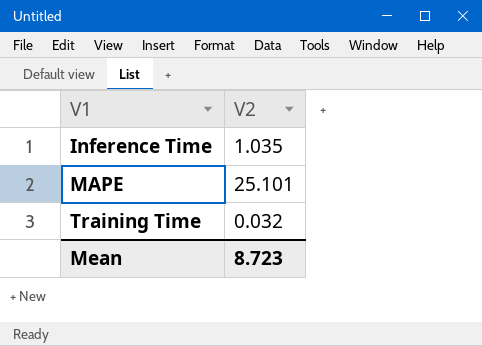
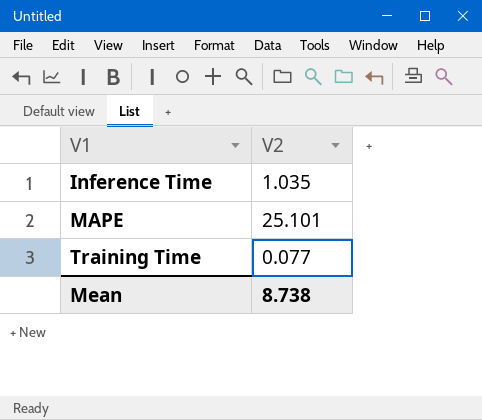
Training Time | V2: 0.032 -> 0.077
Mean | V2: 8.723 -> 8.738

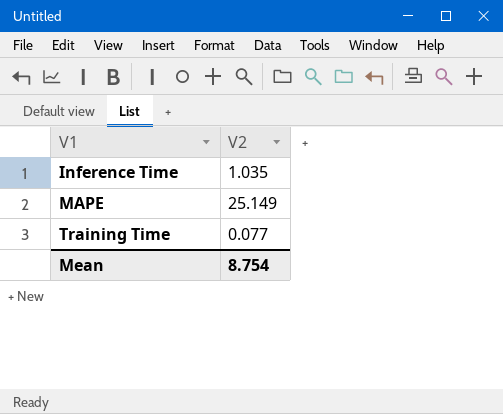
MAPE | V2: 25.101 -> 25.149
Mean | V2: 8.738 -> 8.754

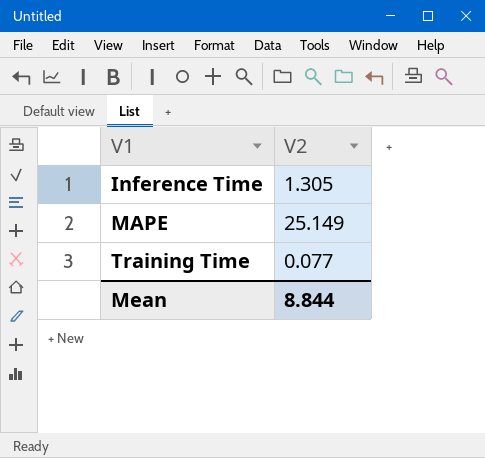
Inference Time | V2: 1.035 -> 1.305
Mean | V2: 8.754 -> 8.844

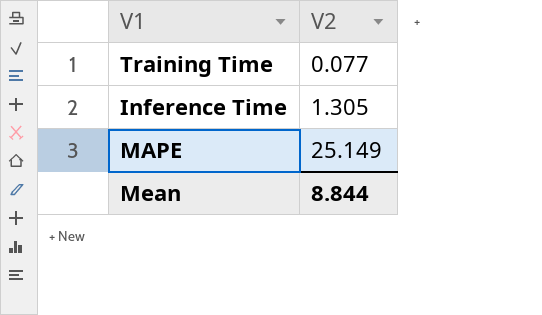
row order: V1 ascending -> V2 ascending

